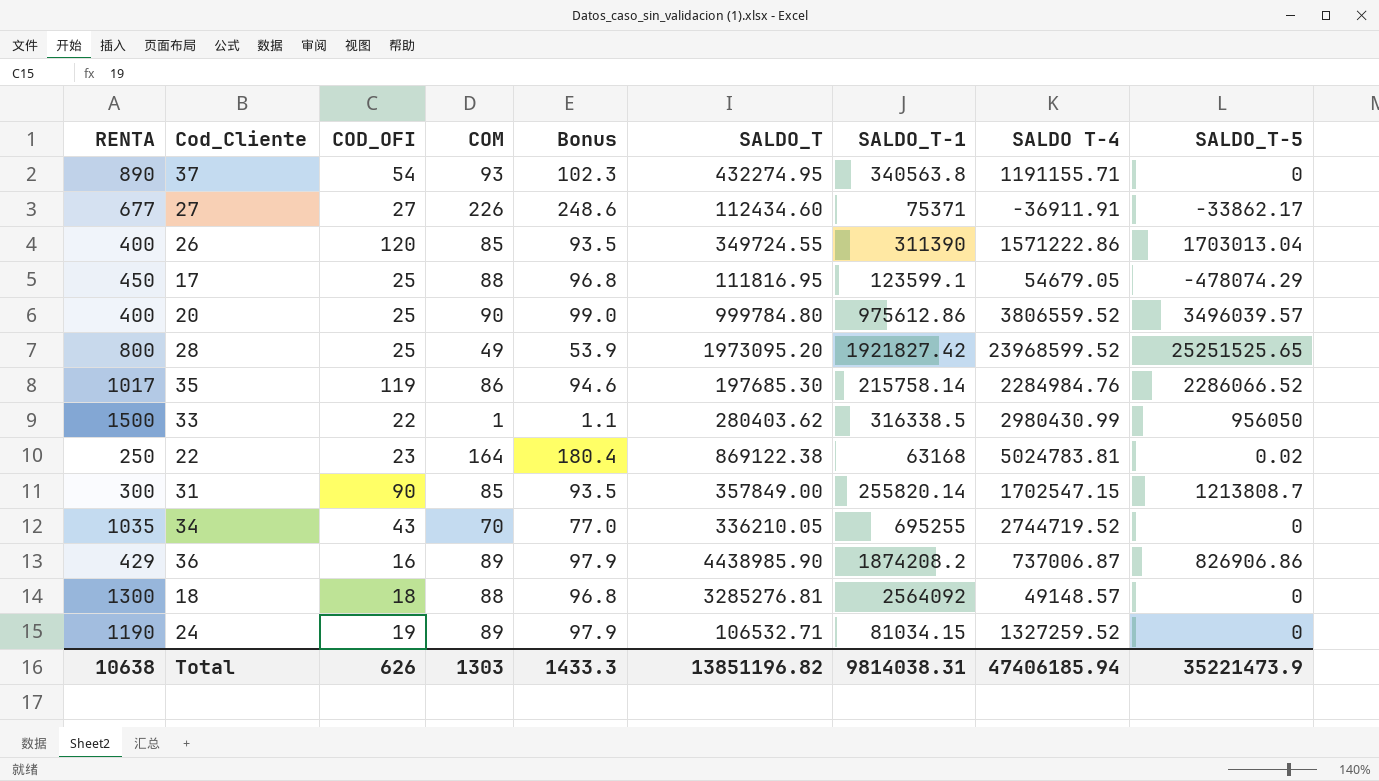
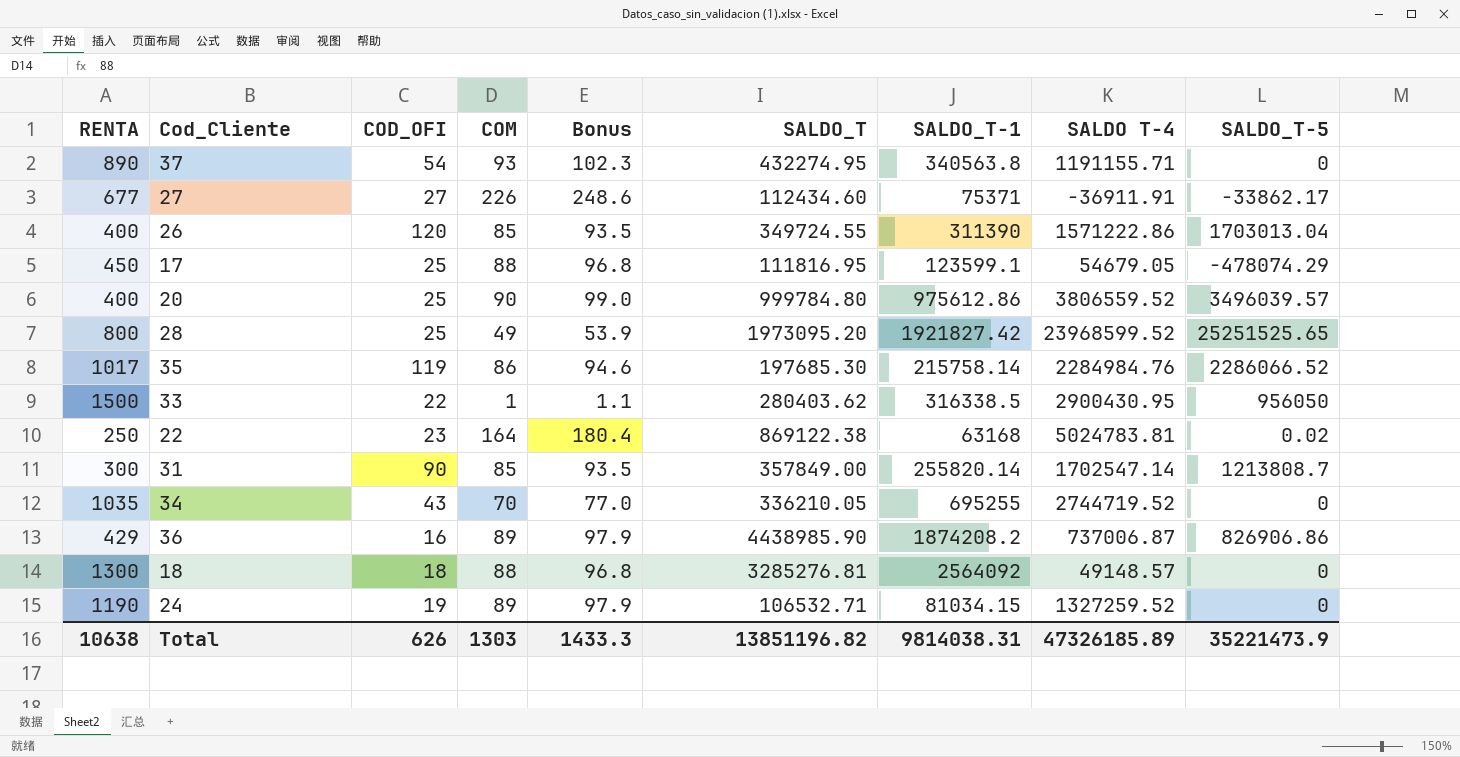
33 | SALDO T-4: 2980430.99 -> 2900430.95
31 | SALDO T-4: 1702547.15 -> 1702547.14
Total | SALDO T-4: 47406185.94 -> 47326185.89

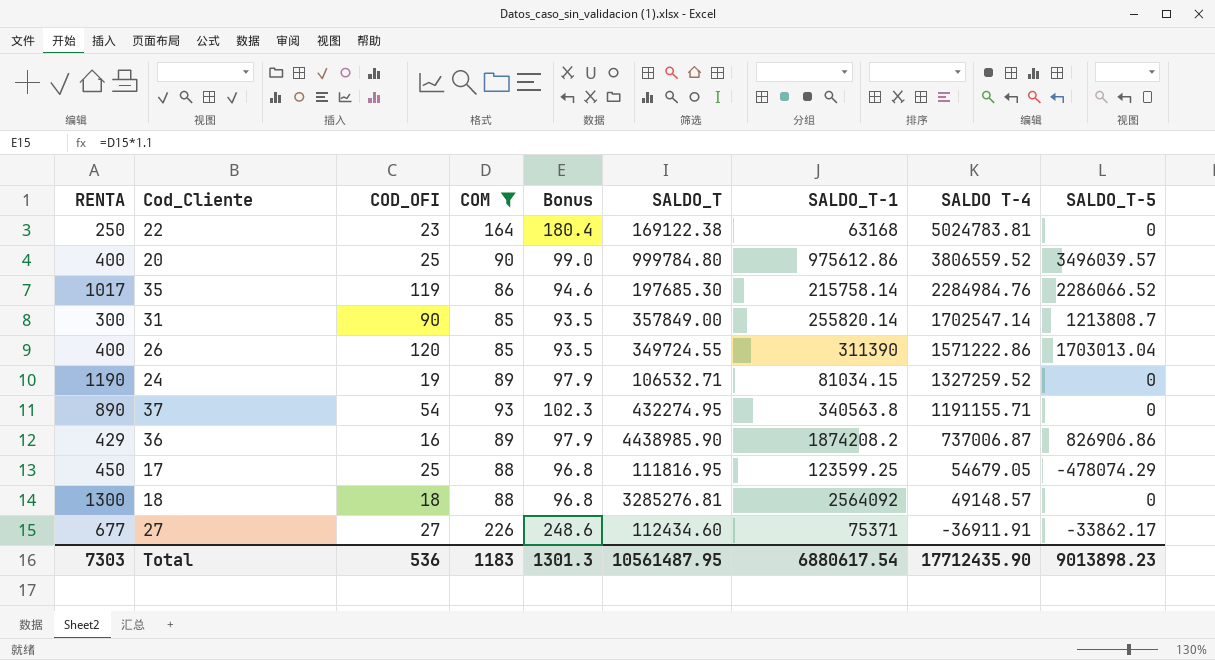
filter: none -> COM >= 85
row order: none -> SALDO T-4 descending
22 | SALDO_T: 869122.38 -> 169122.38
22 | SALDO_T-5: 0.02 -> 0
17 | SALDO_T-1: 123599.1 -> 123599.25
Total | RENTA: 10638 -> 7303
Total | COD_OFI: 626 -> 536
Total | COM: 1303 -> 1183
Total | Bonus: 1433.3 -> 1301.3
Total | SALDO_T: 13851196.82 -> 10561487.95
Total | SALDO_T-1: 9814038.31 -> 6880617.54
Total | SALDO T-4: 47326185.89 -> 17712435.90
Total | SALDO_T-5: 35221473.9 -> 9013898.23

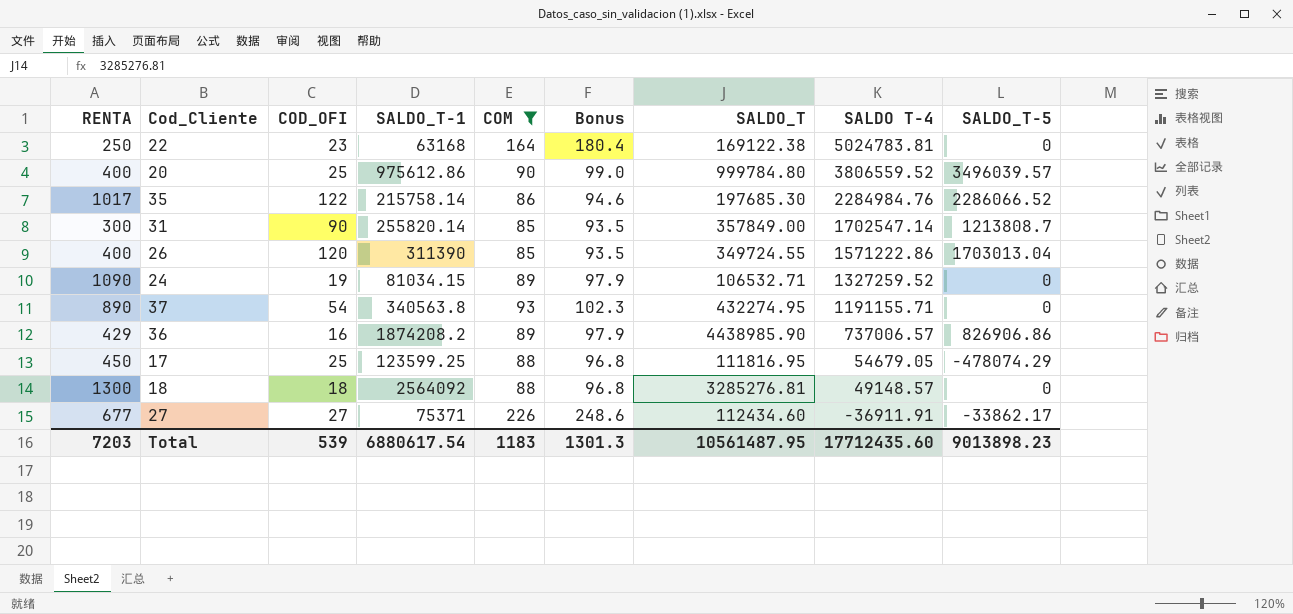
column SALDO_T-1 | position: 7 -> 4
35 | COD_OFI: 119 -> 122
24 | RENTA: 1190 -> 1090
36 | SALDO T-4: 737006.87 -> 737006.57
Total | RENTA: 7303 -> 7203
Total | COD_OFI: 536 -> 539
Total | SALDO T-4: 17712435.90 -> 17712435.60

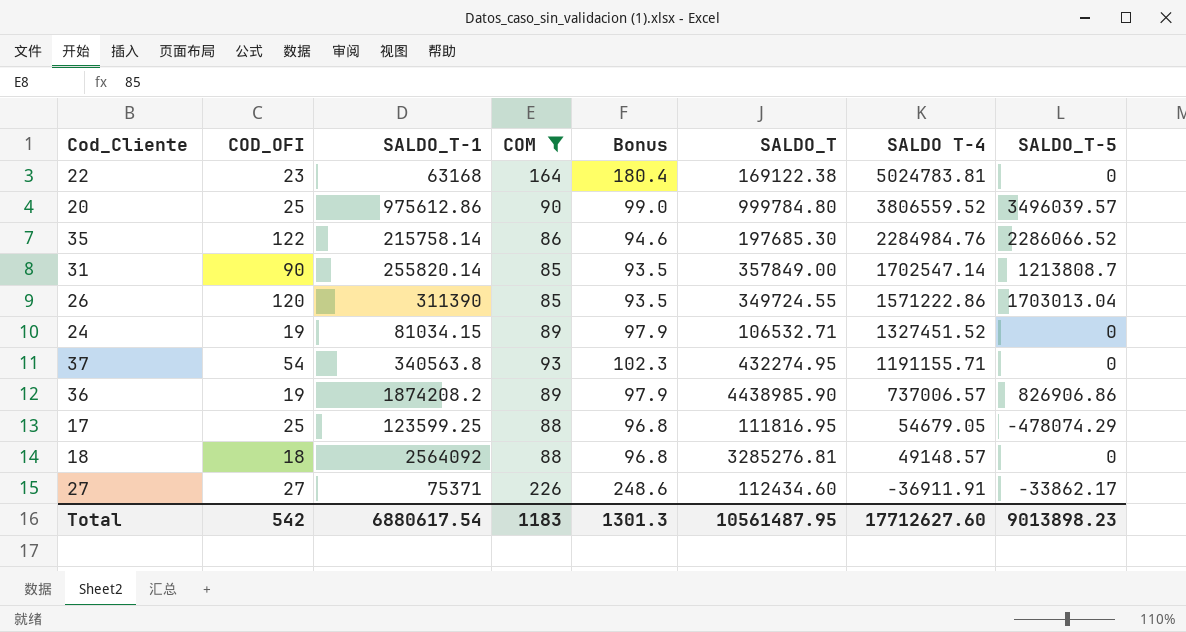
column RENTA | position: 1 -> none
24 | SALDO T-4: 1327259.52 -> 1327451.52
36 | COD_OFI: 16 -> 19
Total | COD_OFI: 539 -> 542
Total | SALDO T-4: 17712435.60 -> 17712627.60

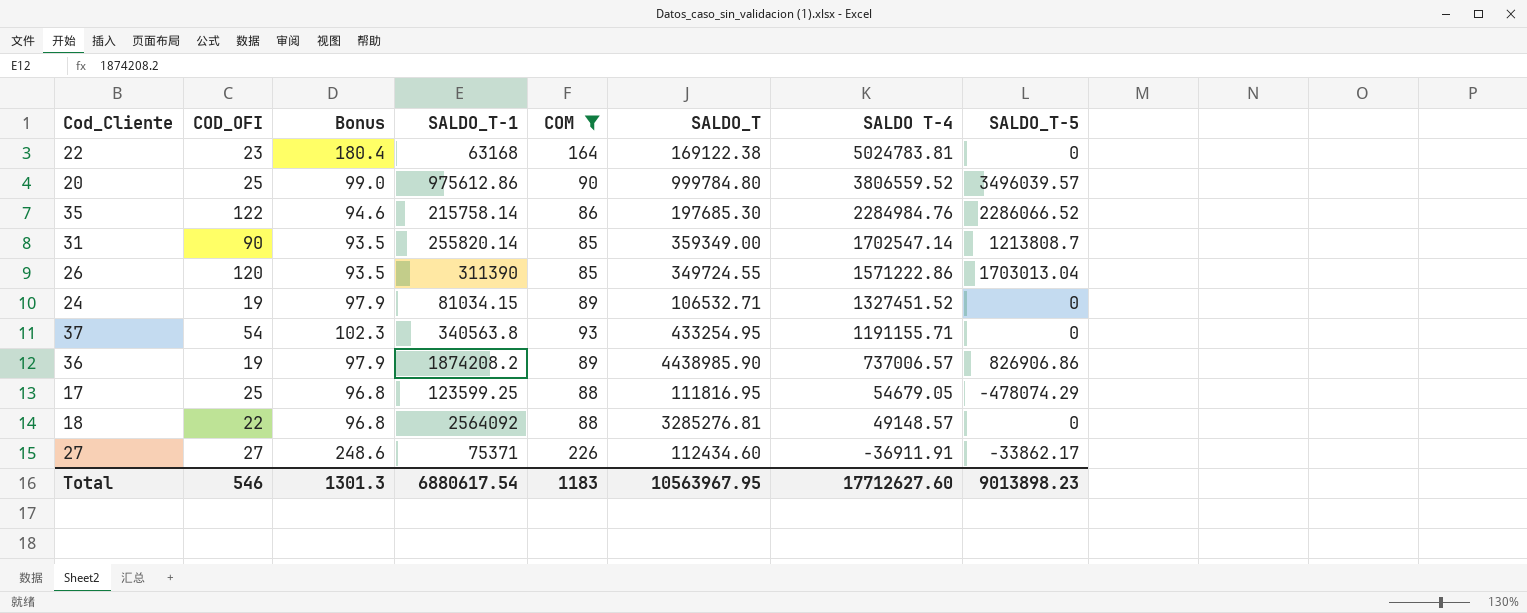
column Bonus | position: 5 -> 3
31 | SALDO_T: 357849.00 -> 359349.00
37 | SALDO_T: 432274.95 -> 433254.95
18 | COD_OFI: 18 -> 22
Total | COD_OFI: 542 -> 546
Total | SALDO_T: 10561487.95 -> 10563967.95

